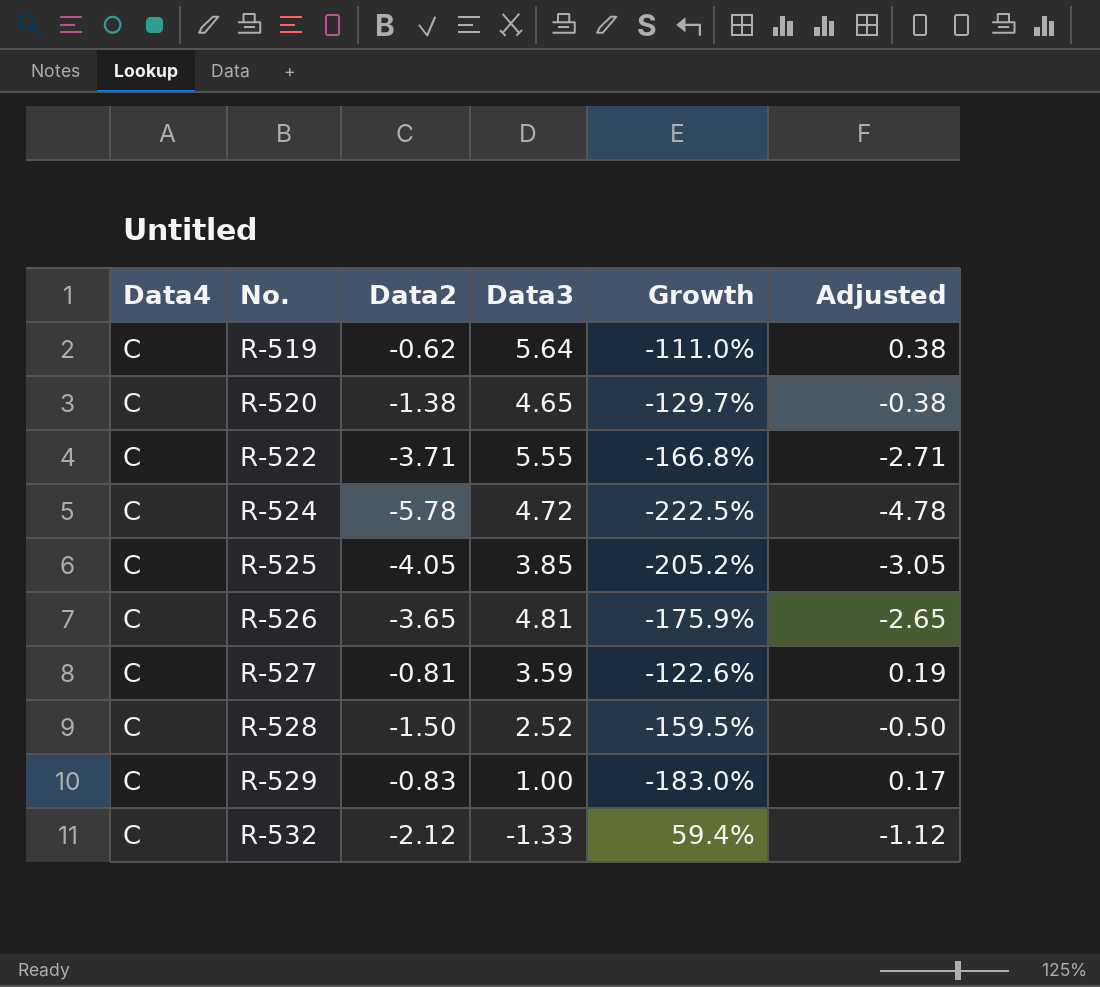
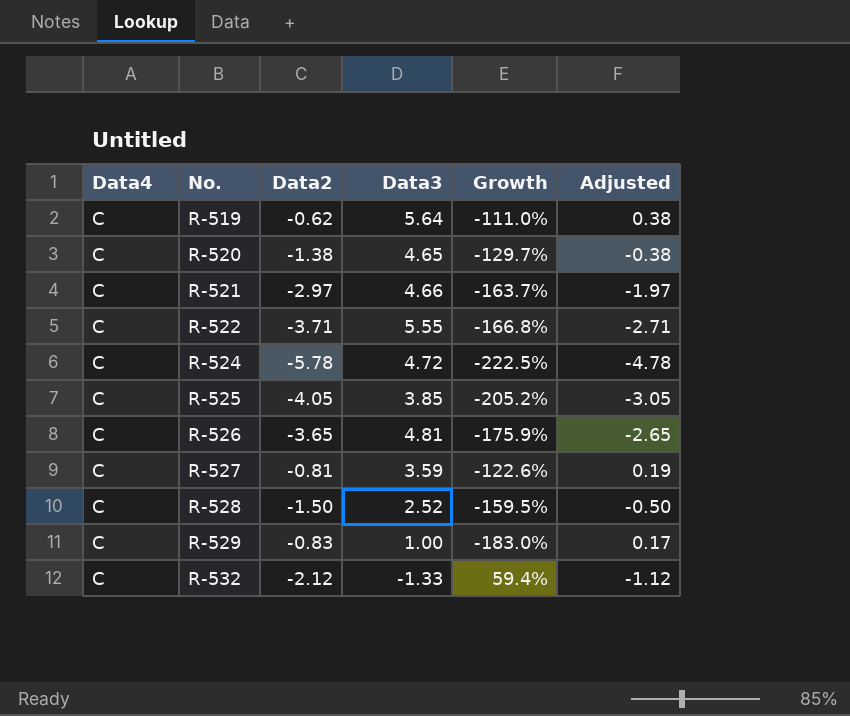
row R-521: none -> C | -2.97 | 4.66 | -163.7% | -1.97

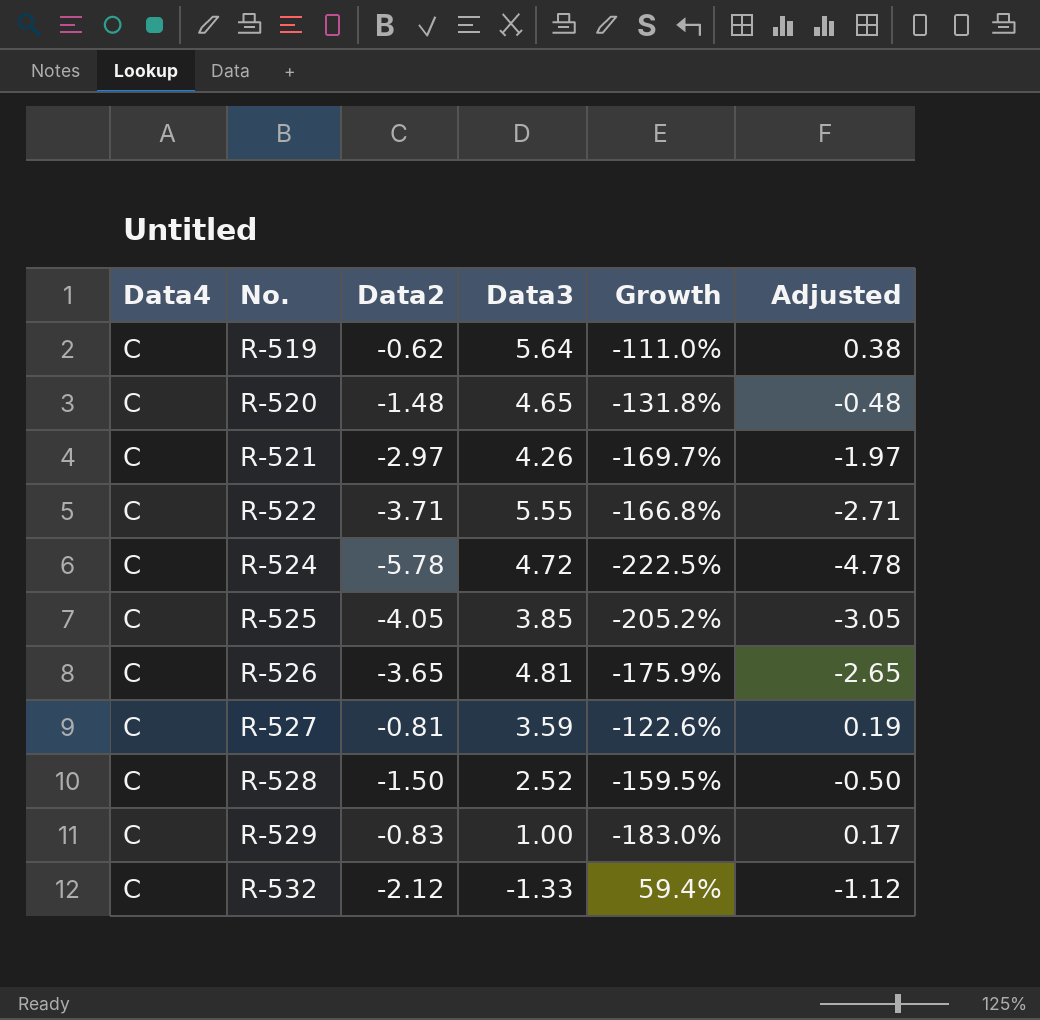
R-520 | Data2: -1.38 -> -1.48
R-520 | Growth: -129.7% -> -131.8%
R-520 | Adjusted: -0.38 -> -0.48
R-521 | Data3: 4.66 -> 4.26
R-521 | Growth: -163.7% -> -169.7%

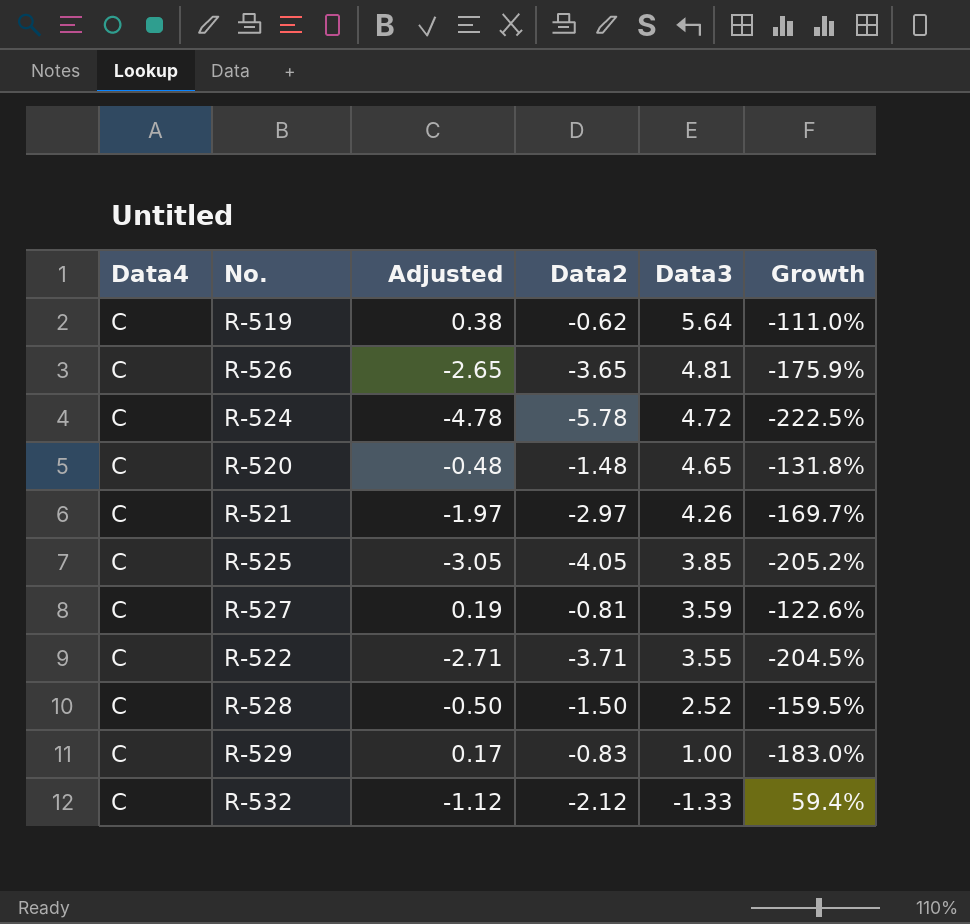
row order: No. ascending -> Data3 descending
column Adjusted | position: 6 -> 3
R-522 | Data3: 5.55 -> 3.55
R-522 | Growth: -166.8% -> -204.5%

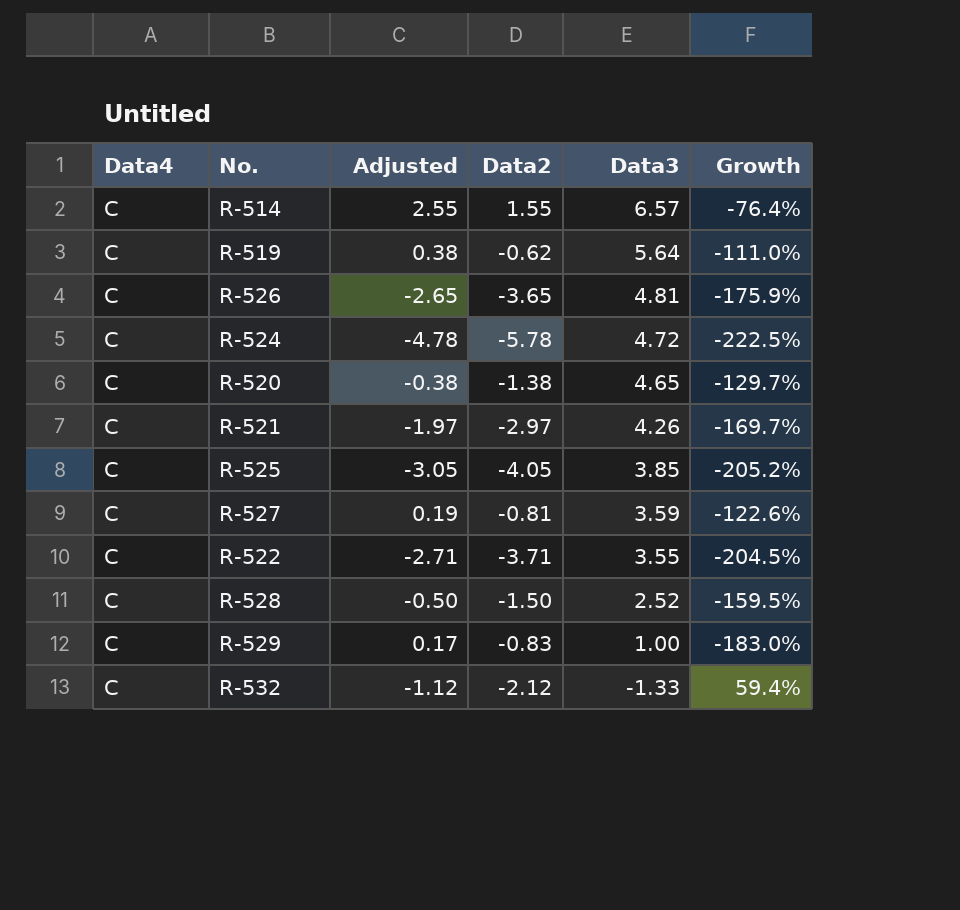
row R-514: none -> C | 2.55 | 1.55 | 6.57 | -76.4%
R-520 | Adjusted: -0.48 -> -0.38
R-520 | Data2: -1.48 -> -1.38
R-520 | Growth: -131.8% -> -129.7%

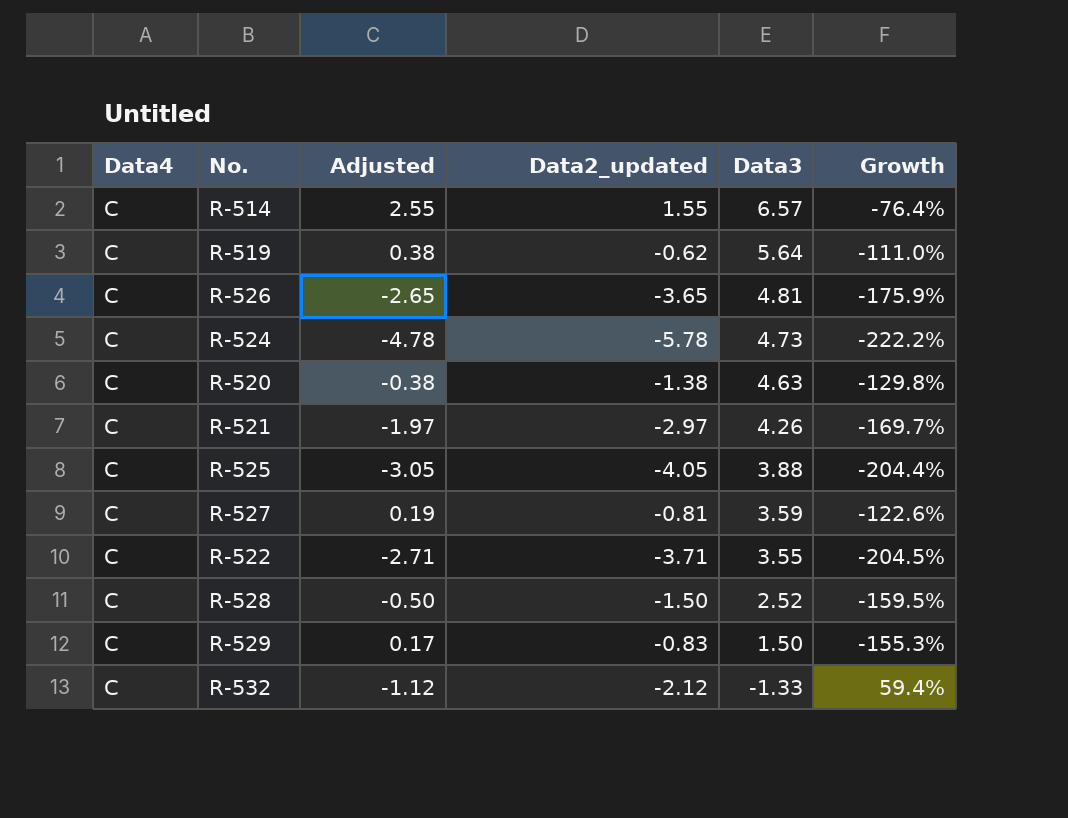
column name: Data2 -> Data2_updated
R-524 | Data3: 4.72 -> 4.73
R-524 | Growth: -222.5% -> -222.2%
R-520 | Data3: 4.65 -> 4.63
R-520 | Growth: -129.7% -> -129.8%
R-525 | Data3: 3.85 -> 3.88
R-525 | Growth: -205.2% -> -204.4%
R-529 | Data3: 1.00 -> 1.50
R-529 | Growth: -183.0% -> -155.3%

